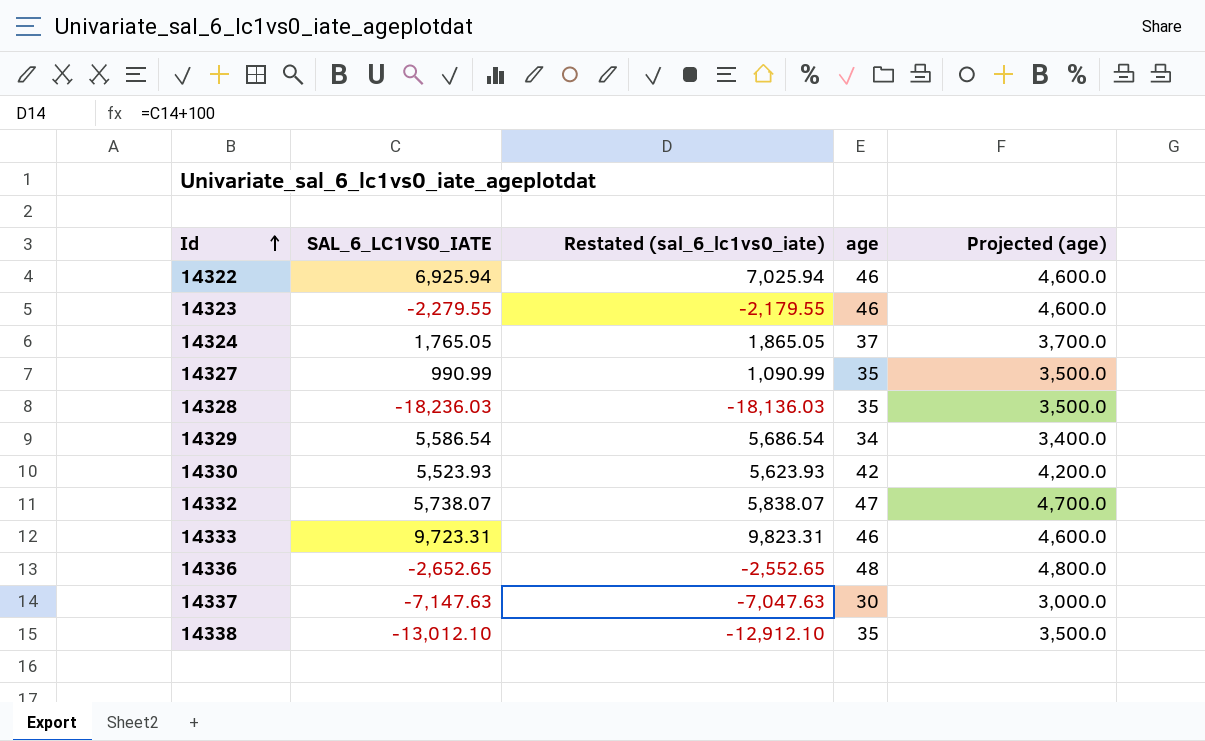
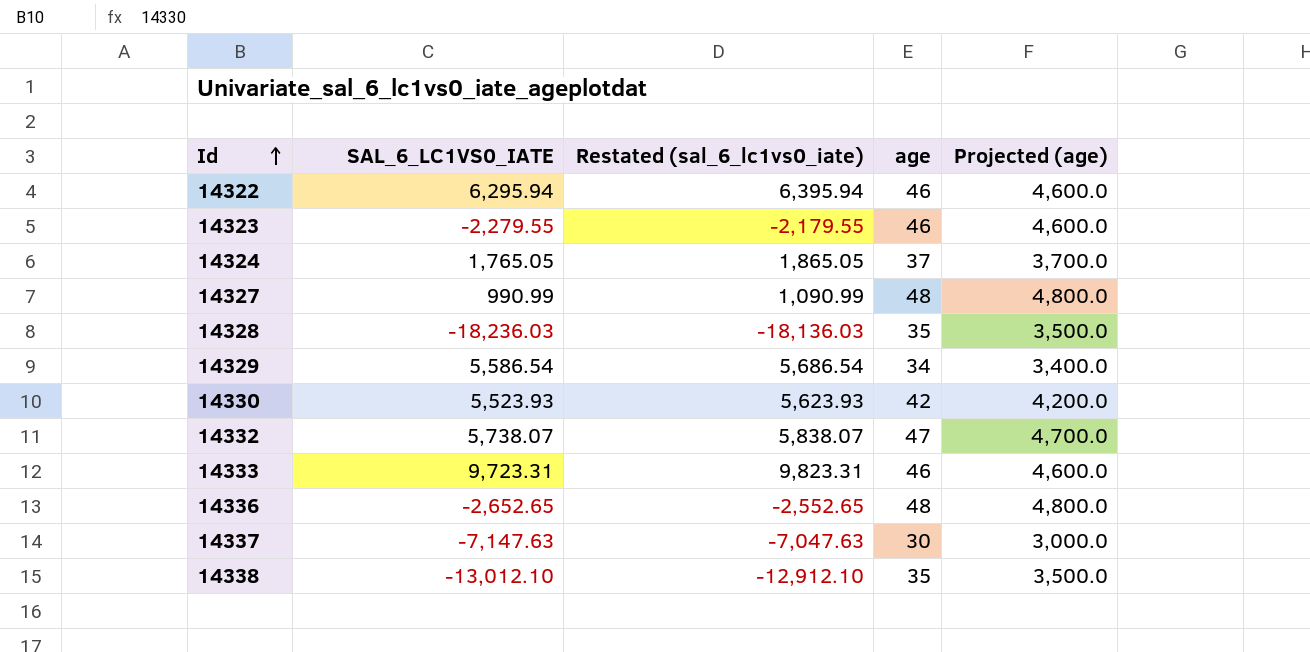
14322 | SAL_6_LC1VS0_IATE: 6,925.94 -> 6,295.94
14322 | Restated (sal_6_lc1vs0_iate): 7,025.94 -> 6,395.94
14327 | age: 35 -> 48
14327 | Projected (age): 3,500.0 -> 4,800.0

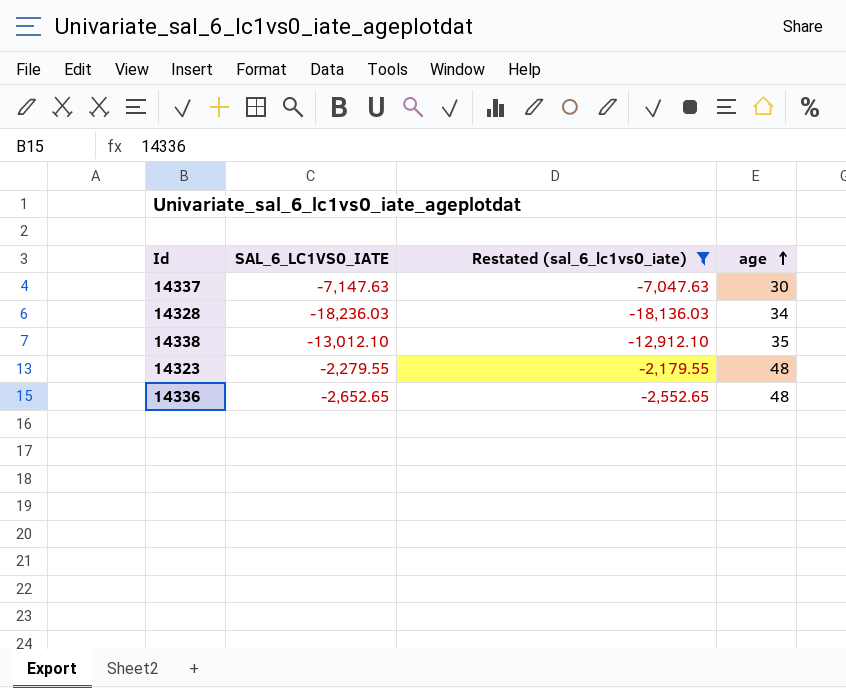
filter: none -> Restated (sal_6_lc1vs0_iate) <= -2,179.55
row order: Id ascending -> age ascending
column Projected (age) | formula: [age] * 100 -> none
14328 | age: 35 -> 34
14323 | age: 46 -> 48

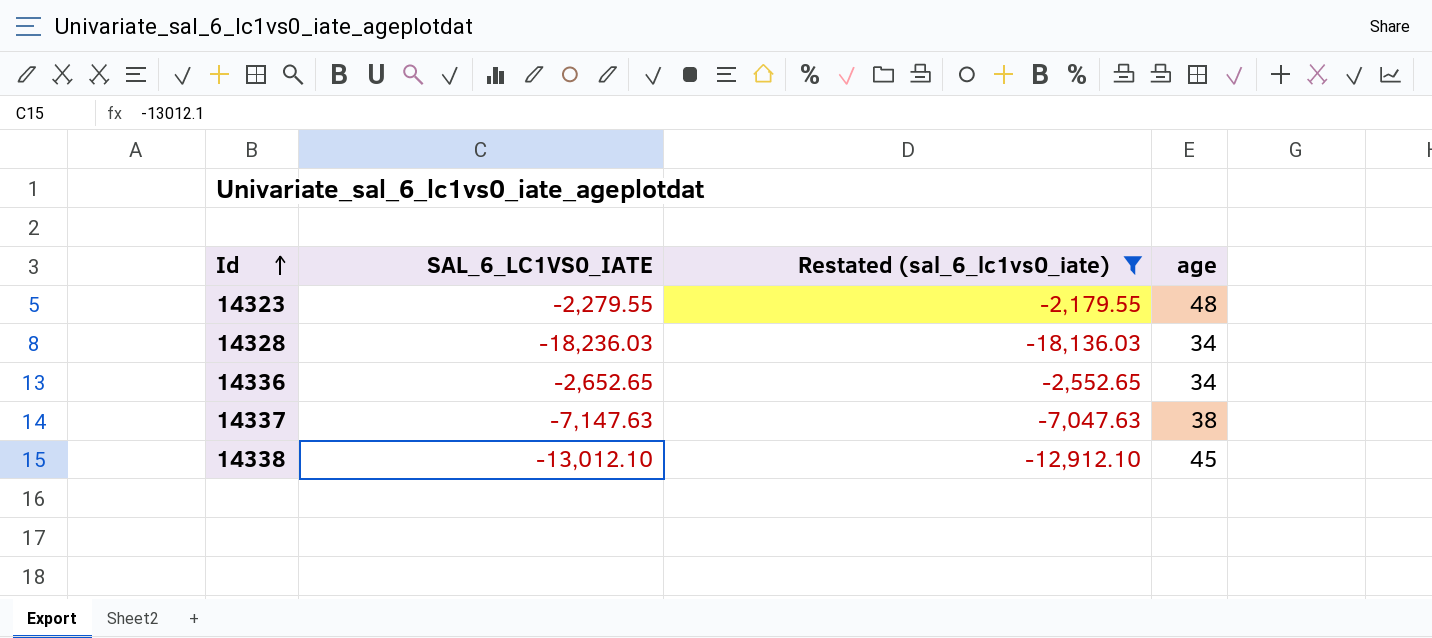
row order: age ascending -> Id ascending
14336 | age: 48 -> 34
14337 | age: 30 -> 38
14338 | age: 35 -> 45

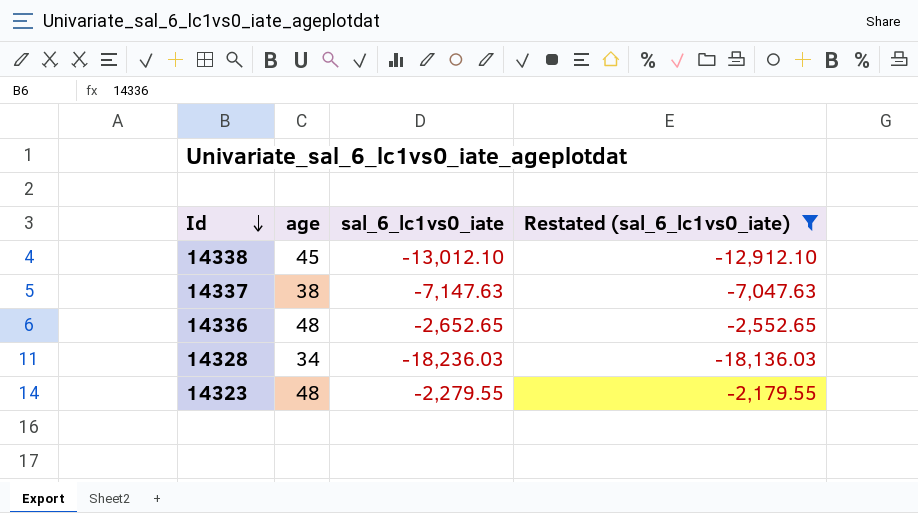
row order: Id ascending -> Id descending
column age | position: 4 -> 2
column name: SAL_6_LC1VS0_IATE -> sal_6_lc1vs0_iate
14336 | age: 34 -> 48

